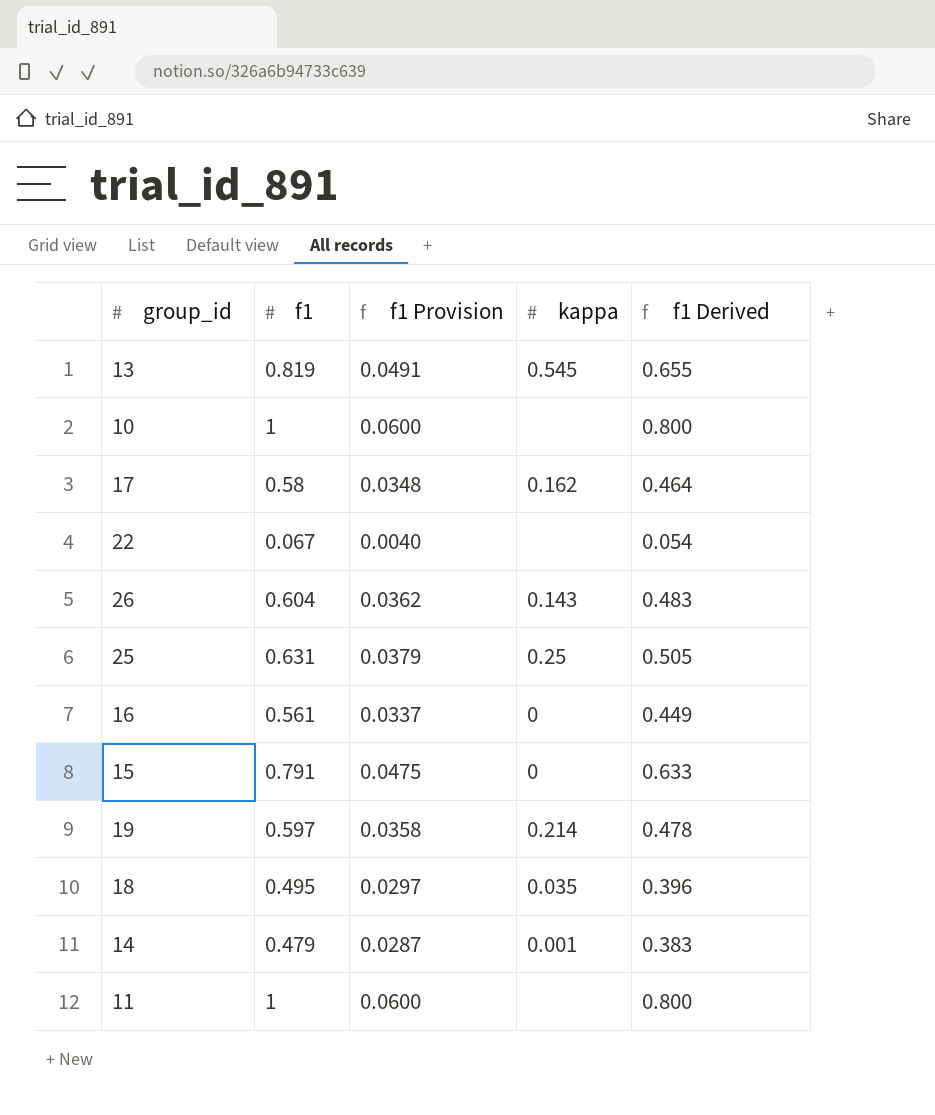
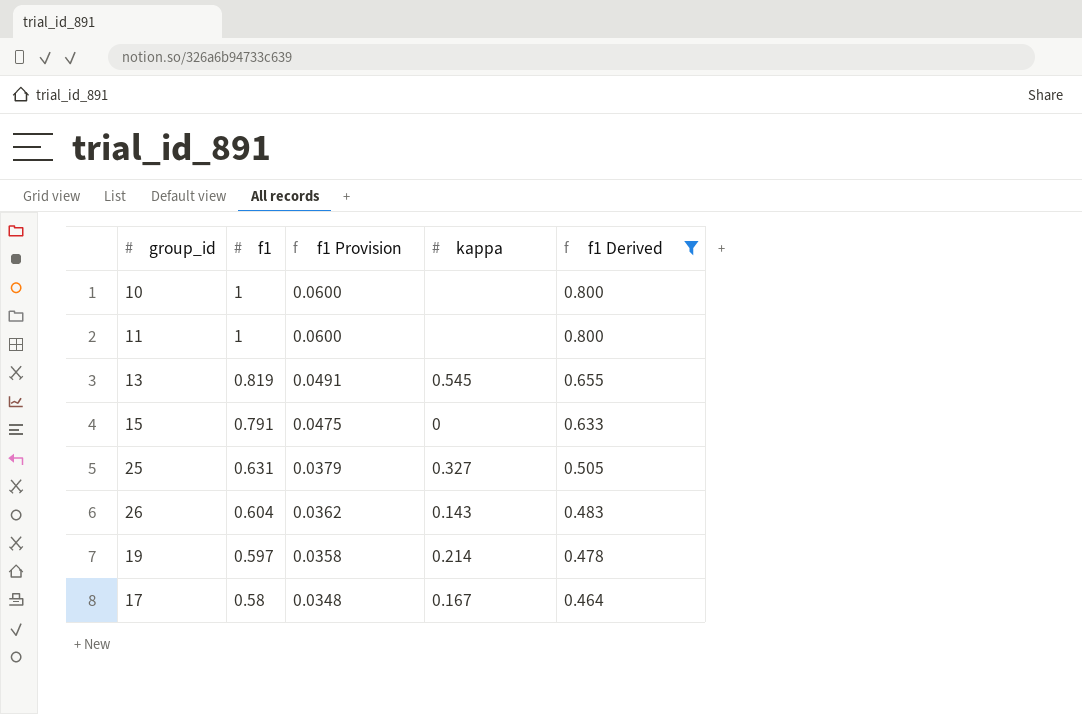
filter: none -> f1 Derived >= 0.464
row order: none -> f1 descending
25 | kappa: 0.25 -> 0.327
17 | kappa: 0.162 -> 0.167

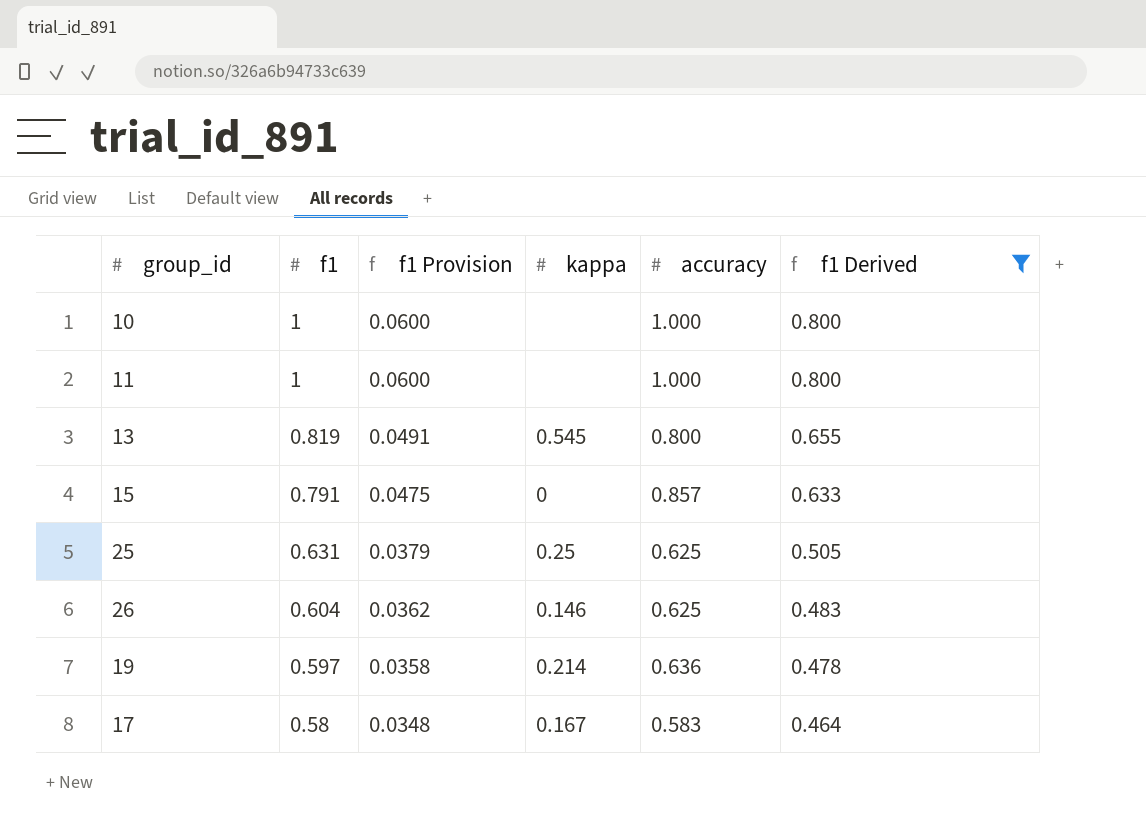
column accuracy | position: none -> 5
25 | kappa: 0.327 -> 0.25
26 | kappa: 0.143 -> 0.146

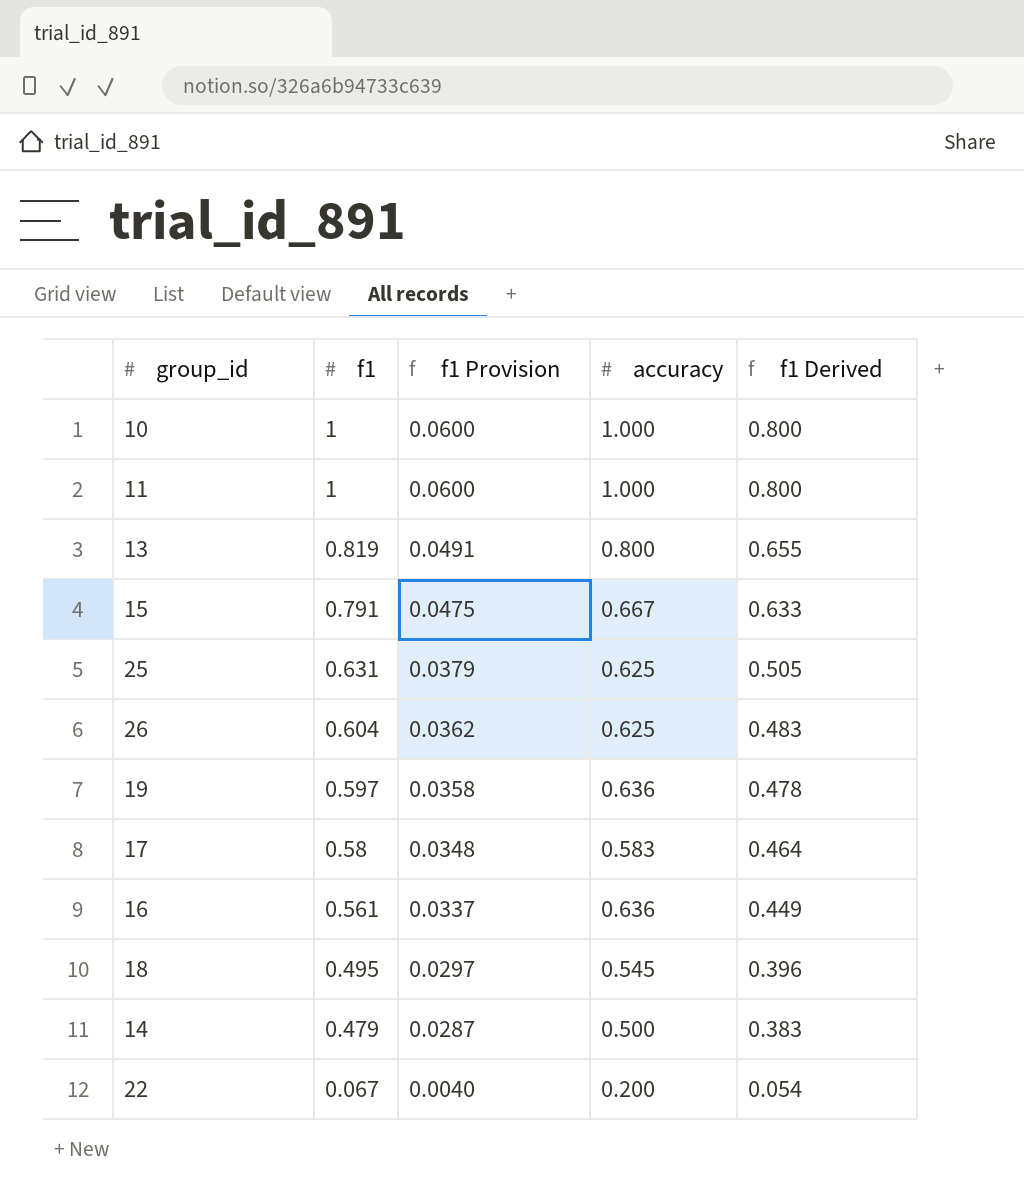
filter: f1 Derived >= 0.464 -> none
column kappa | position: 4 -> none
15 | accuracy: 0.857 -> 0.667

